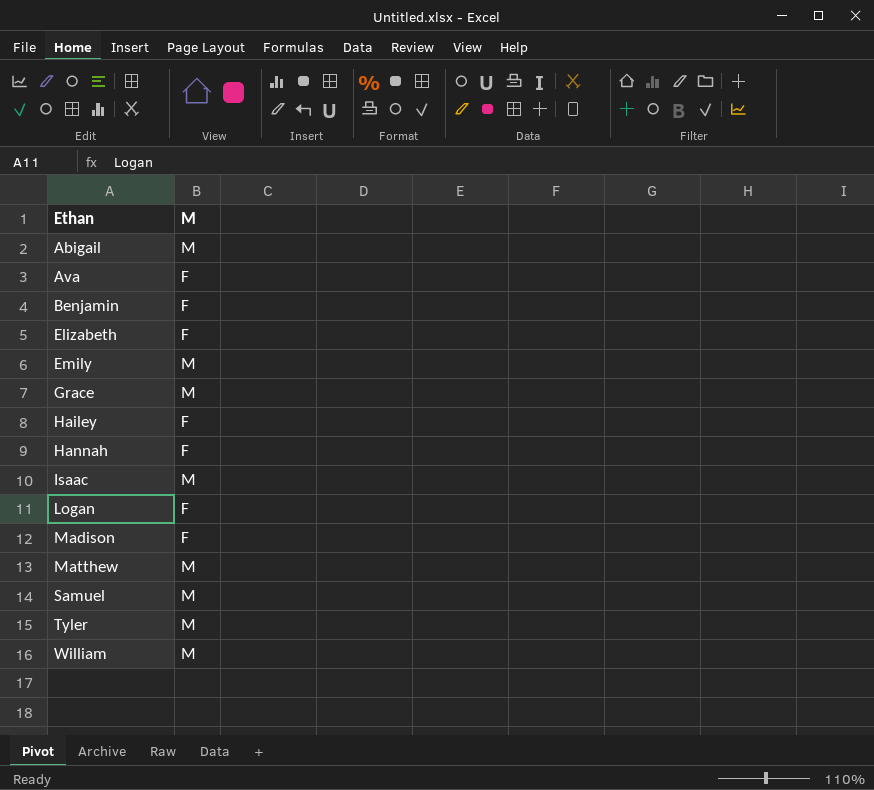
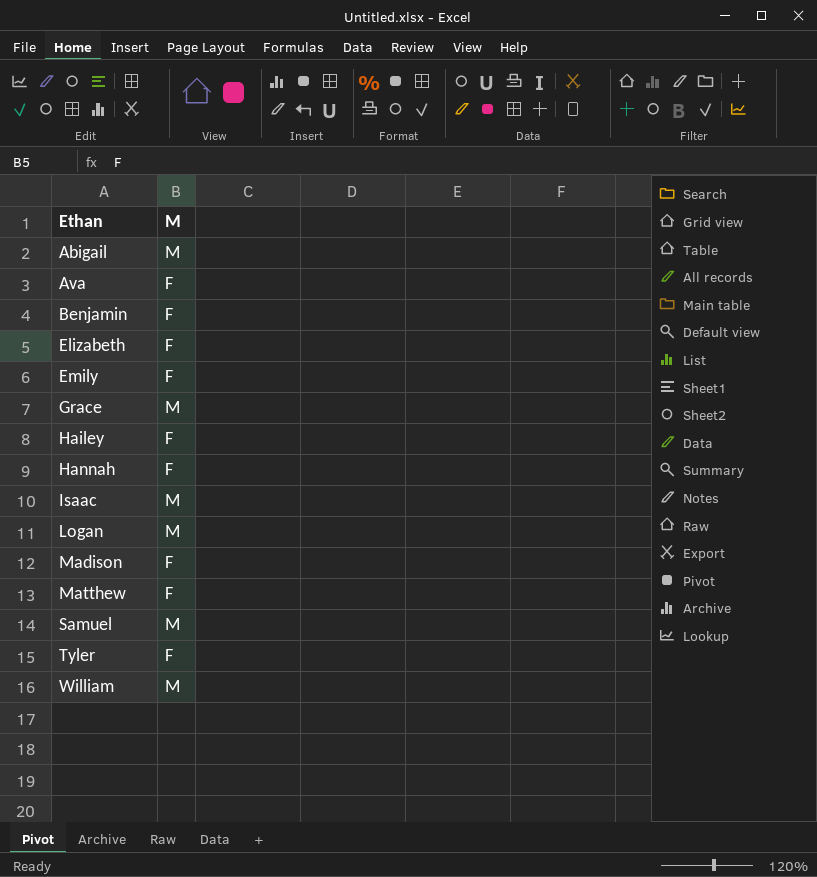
Emily | M: M -> F
Logan | M: F -> M
Matthew | M: M -> F
Tyler | M: M -> F

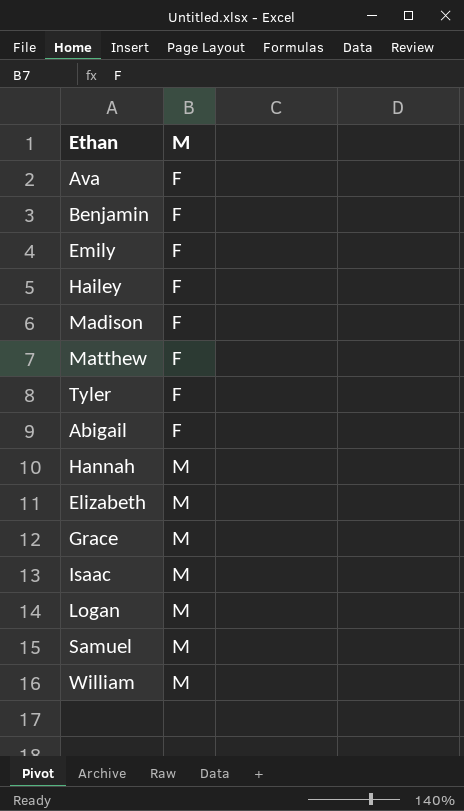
row order: Ethan ascending -> M ascending
Abigail | M: M -> F
Hannah | M: F -> M
Elizabeth | M: F -> M

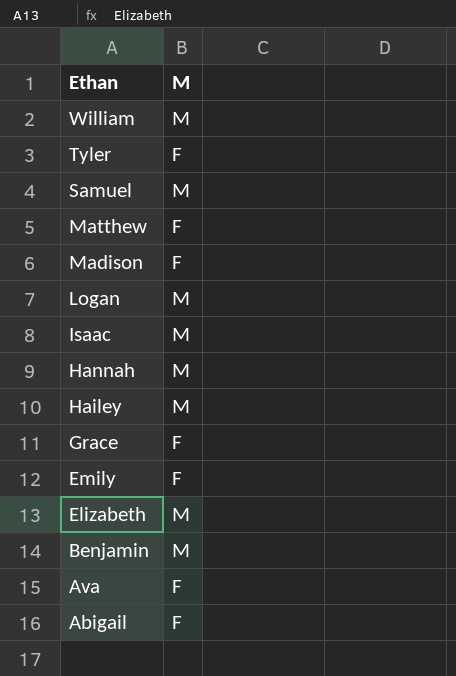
row order: M ascending -> Ethan descending
Hailey | M: F -> M
Grace | M: M -> F
Benjamin | M: F -> M

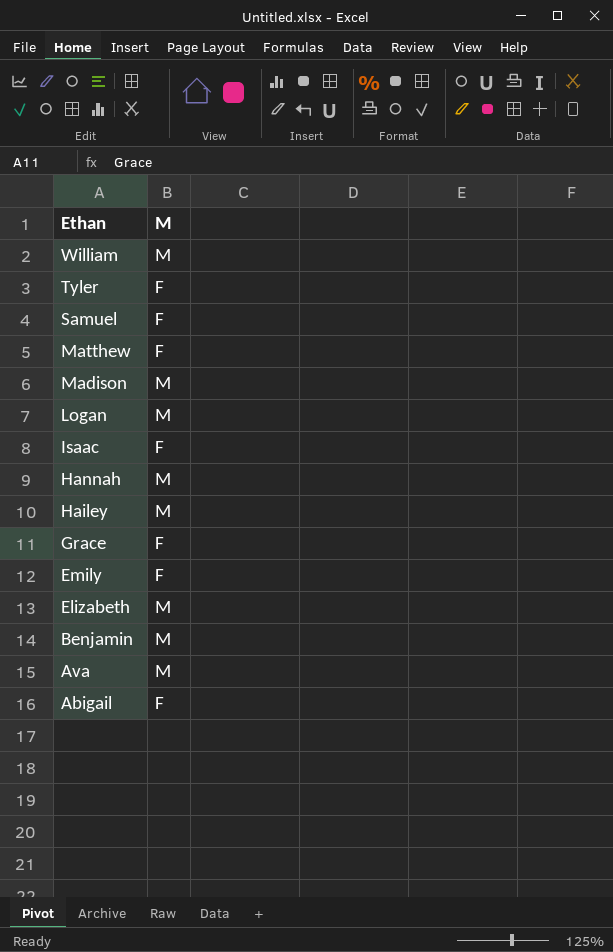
Samuel | M: M -> F
Madison | M: F -> M
Isaac | M: M -> F
Ava | M: F -> M

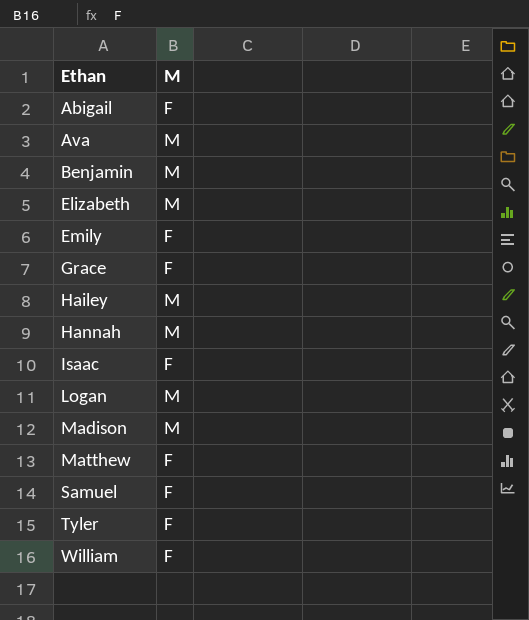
row order: Ethan descending -> Ethan ascending
William | M: M -> F

